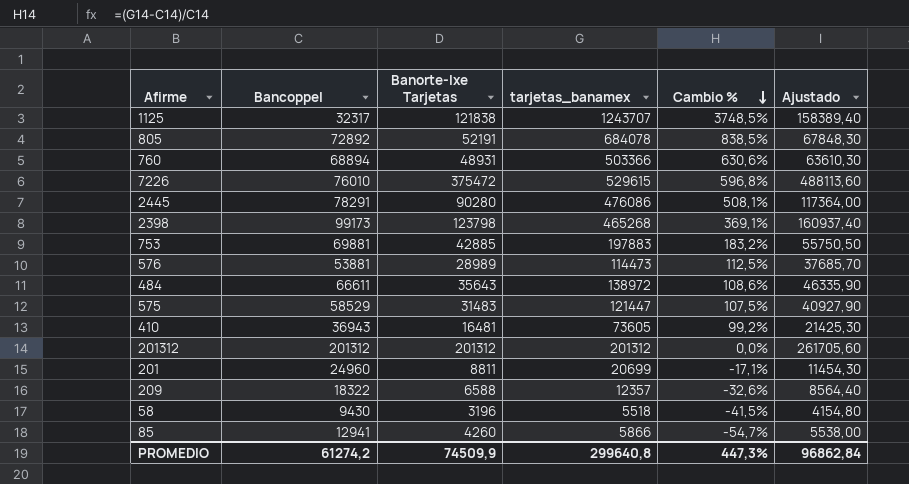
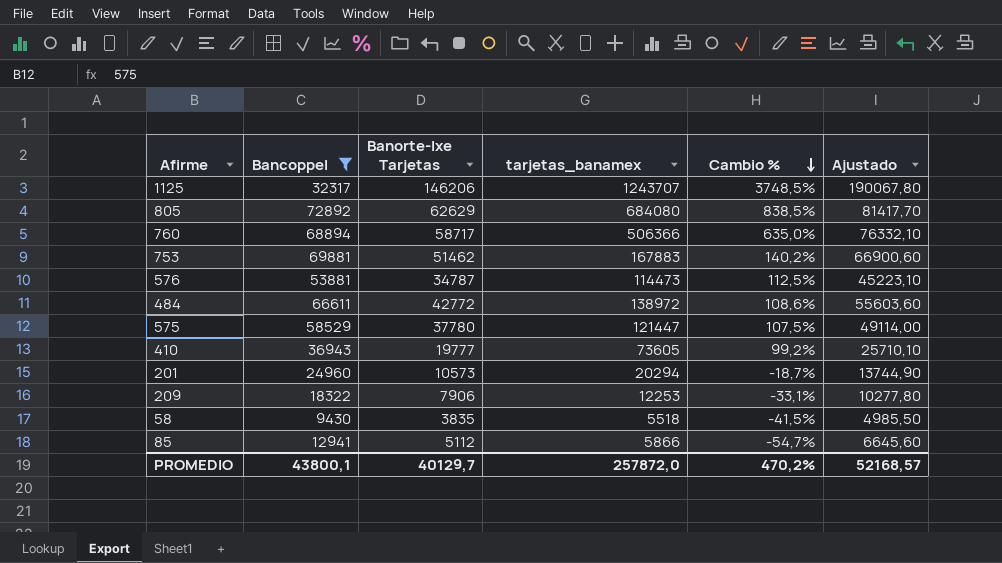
filter: none -> Bancoppel <= 72892
1125 | Banorte-Ixe Tarjetas: 121838 -> 146206
1125 | Ajustado: 158389,40 -> 190067,80
805 | Banorte-Ixe Tarjetas: 52191 -> 62629
805 | tarjetas_banamex: 684078 -> 684080
805 | Ajustado: 67848,30 -> 81417,70
760 | Banorte-Ixe Tarjetas: 48931 -> 58717
760 | tarjetas_banamex: 503366 -> 506366
760 | Cambio %: 630,6% -> 635,0%
760 | Ajustado: 63610,30 -> 76332,10
753 | Banorte-Ixe Tarjetas: 42885 -> 51462
753 | tarjetas_banamex: 197883 -> 167883
753 | Cambio %: 183,2% -> 140,2%
753 | Ajustado: 55750,50 -> 66900,60
576 | Banorte-Ixe Tarjetas: 28989 -> 34787
576 | Ajustado: 37685,70 -> 45223,10
484 | Banorte-Ixe Tarjetas: 35643 -> 42772
484 | Ajustado: 46335,90 -> 55603,60
575 | Banorte-Ixe Tarjetas: 31483 -> 37780
575 | Ajustado: 40927,90 -> 49114,00
410 | Banorte-Ixe Tarjetas: 16481 -> 19777
410 | Ajustado: 21425,30 -> 25710,10
201 | Banorte-Ixe Tarjetas: 8811 -> 10573
201 | tarjetas_banamex: 20699 -> 20294
201 | Cambio %: -17,1% -> -18,7%
201 | Ajustado: 11454,30 -> 13744,90
209 | Banorte-Ixe Tarjetas: 6588 -> 7906
209 | tarjetas_banamex: 12357 -> 12253
209 | Cambio %: -32,6% -> -33,1%
209 | Ajustado: 8564,40 -> 10277,80
58 | Banorte-Ixe Tarjetas: 3196 -> 3835
58 | Ajustado: 4154,80 -> 4985,50
85 | Banorte-Ixe Tarjetas: 4260 -> 5112
85 | Ajustado: 5538,00 -> 6645,60
PROMEDIO | Bancoppel: 61274,2 -> 43800,1
PROMEDIO | Banorte-Ixe Tarjetas: 74509,9 -> 40129,7
PROMEDIO | tarjetas_banamex: 299640,8 -> 257872,0
PROMEDIO | Cambio %: 447,3% -> 470,2%
PROMEDIO | Ajustado: 96862,84 -> 52168,57

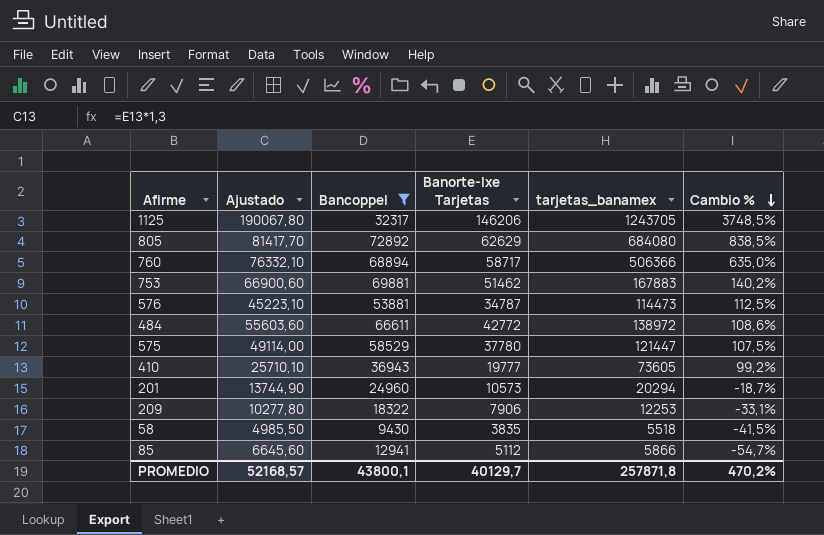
column Ajustado | position: 6 -> 2
1125 | tarjetas_banamex: 1243707 -> 1243705
PROMEDIO | tarjetas_banamex: 257872,0 -> 257871,8

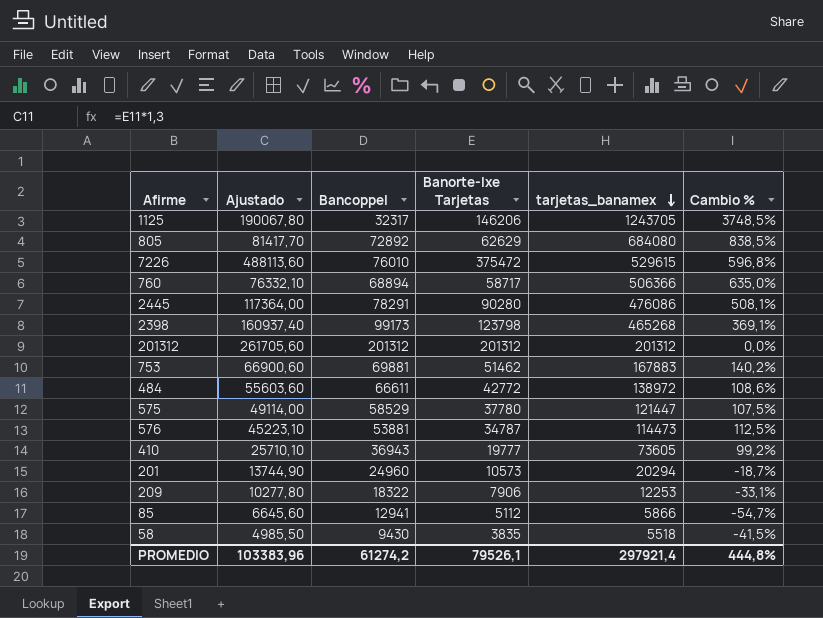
filter: Bancoppel <= 72892 -> none
row order: Cambio % descending -> tarjetas_banamex descending
PROMEDIO | Ajustado: 52168,57 -> 103383,96
PROMEDIO | Bancoppel: 43800,1 -> 61274,2
PROMEDIO | Banorte-Ixe Tarjetas: 40129,7 -> 79526,1
PROMEDIO | tarjetas_banamex: 257871,8 -> 297921,4
PROMEDIO | Cambio %: 470,2% -> 444,8%

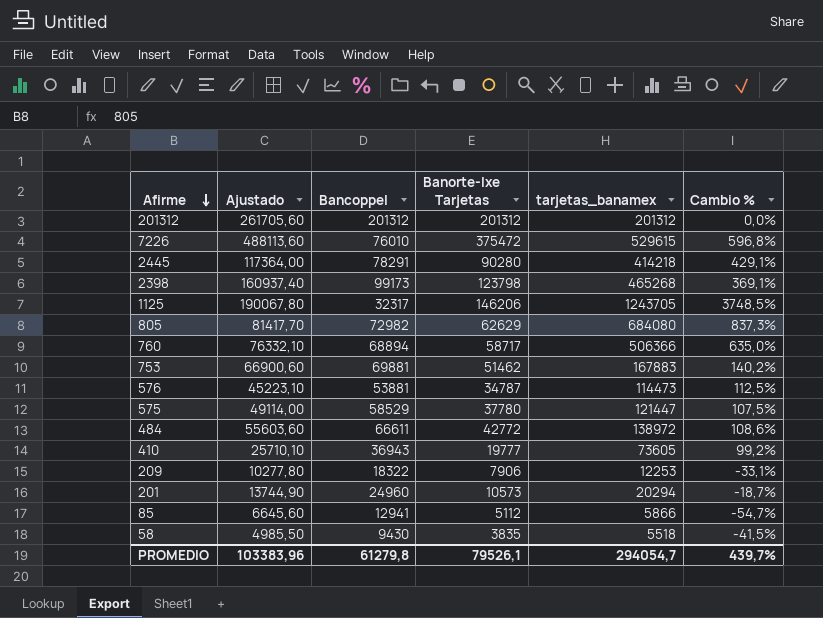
row order: tarjetas_banamex descending -> Afirme descending
2445 | tarjetas_banamex: 476086 -> 414218
2445 | Cambio %: 508,1% -> 429,1%
805 | Bancoppel: 72892 -> 72982
805 | Cambio %: 838,5% -> 837,3%
PROMEDIO | Bancoppel: 61274,2 -> 61279,8
PROMEDIO | tarjetas_banamex: 297921,4 -> 294054,7
PROMEDIO | Cambio %: 444,8% -> 439,7%

